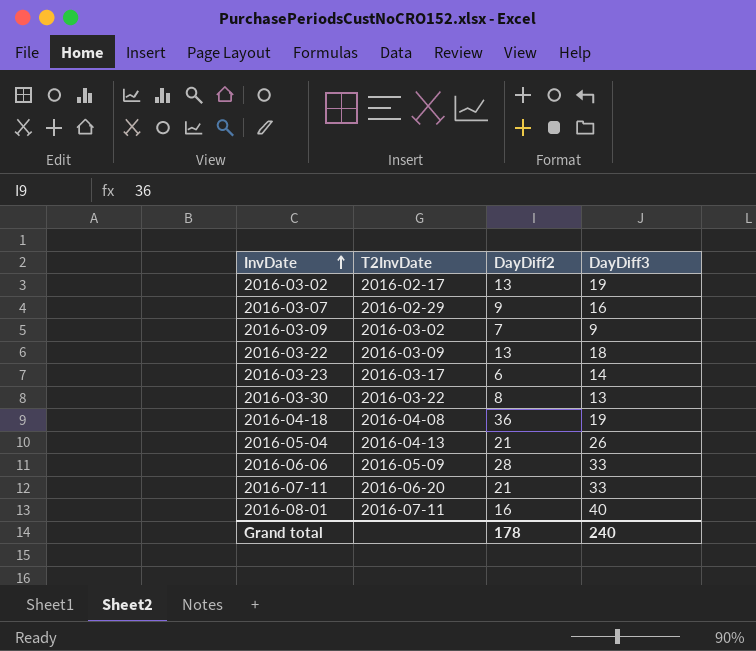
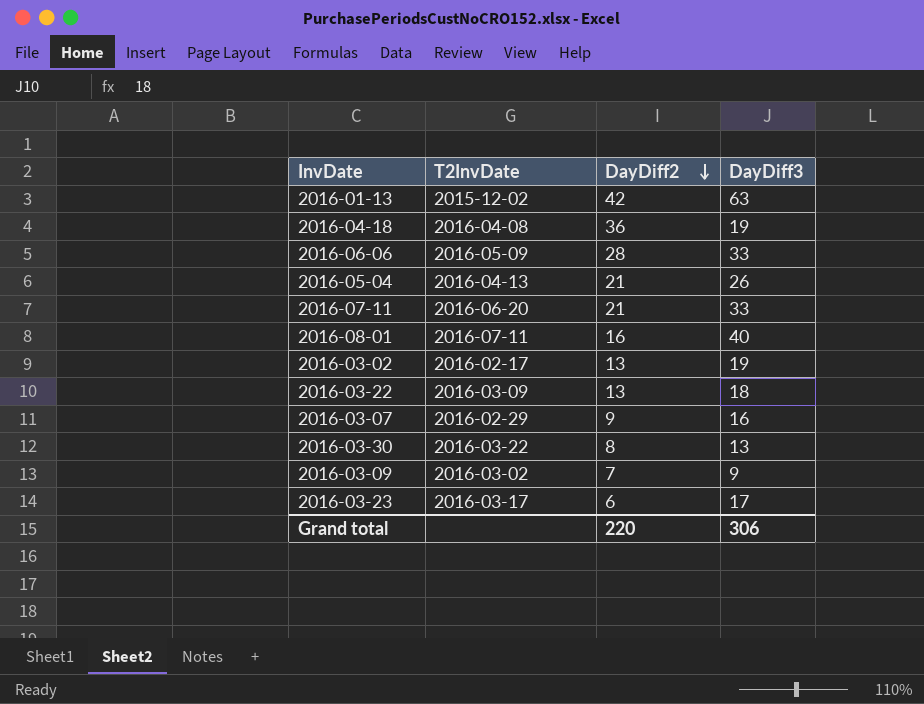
row order: InvDate ascending -> DayDiff2 descending
row 2016-01-13: none -> 2015-12-02 | 42 | 63
2016-03-23 | DayDiff3: 14 -> 17
Grand total | DayDiff2: 178 -> 220
Grand total | DayDiff3: 240 -> 306

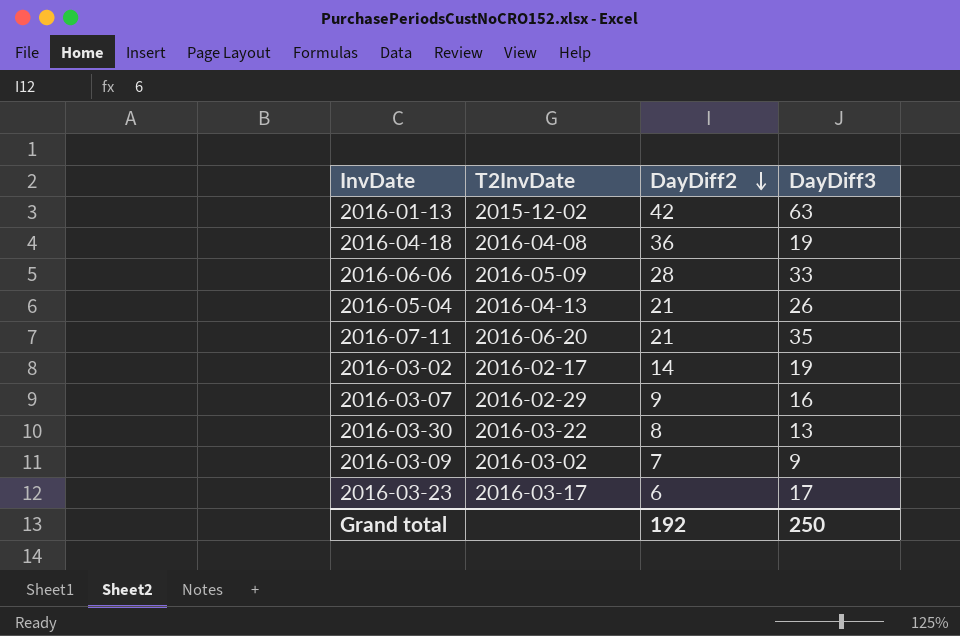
row 2016-08-01: 2016-07-11 | 16 | 40 -> none
row 2016-03-22: 2016-03-09 | 13 | 18 -> none
2016-07-11 | DayDiff3: 33 -> 35
2016-03-02 | DayDiff2: 13 -> 14
Grand total | DayDiff2: 220 -> 192
Grand total | DayDiff3: 306 -> 250

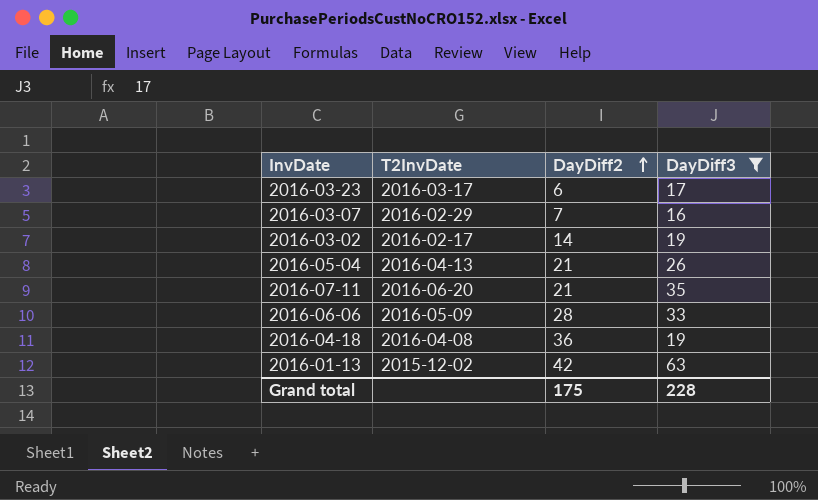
filter: none -> DayDiff3 >= 16
row order: DayDiff2 descending -> DayDiff2 ascending
2016-03-07 | DayDiff2: 9 -> 7
Grand total | DayDiff2: 192 -> 175
Grand total | DayDiff3: 250 -> 228

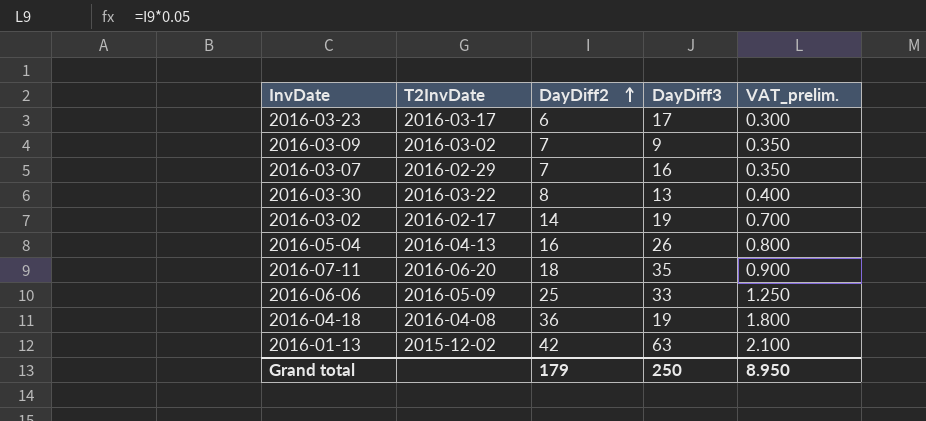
filter: DayDiff3 >= 16 -> none
column VAT_prelim. | formula: none -> [DayDiff2] * 0.05
2016-05-04 | DayDiff2: 21 -> 16
2016-07-11 | DayDiff2: 21 -> 18
2016-06-06 | DayDiff2: 28 -> 25
Grand total | DayDiff2: 175 -> 179
Grand total | DayDiff3: 228 -> 250

